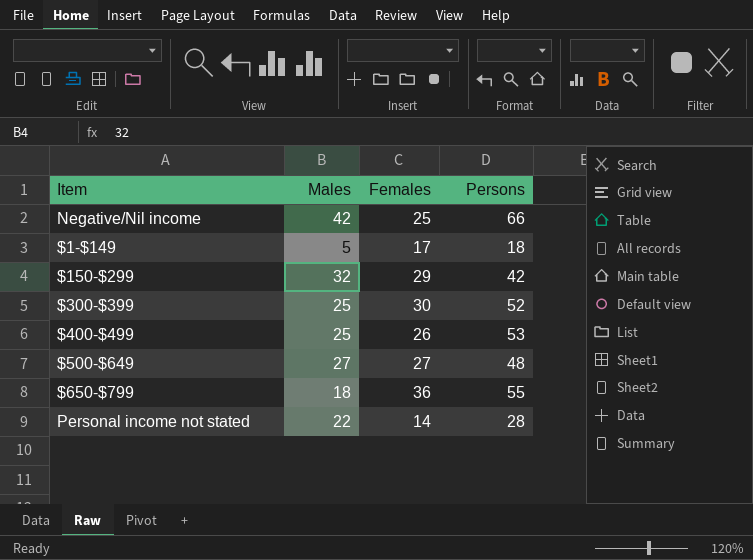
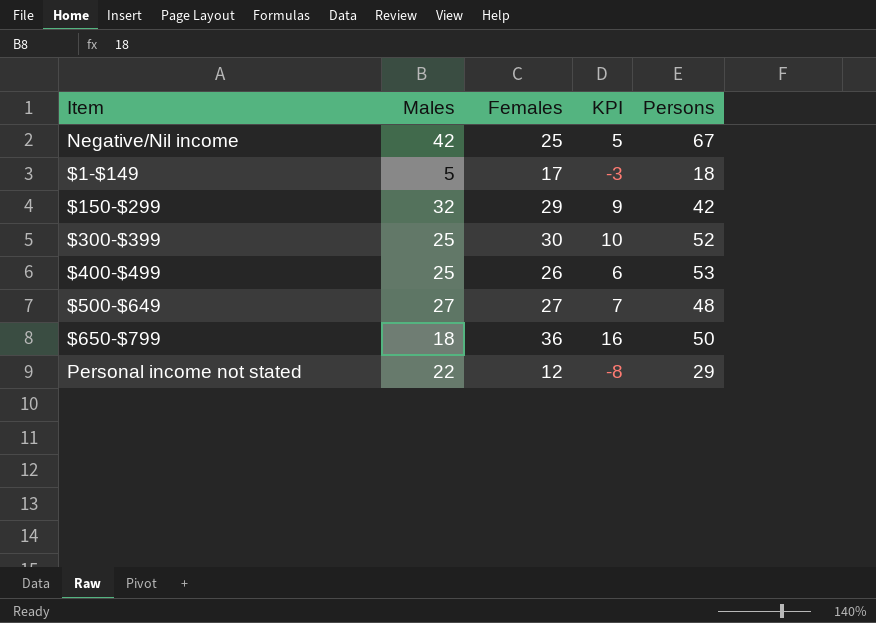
column KPI | formula: none -> [Females] - 20
Negative/Nil income | Persons: 66 -> 67
$650-$799 | Persons: 55 -> 50
Personal income not stated | Females: 14 -> 12
Personal income not stated | Persons: 28 -> 29

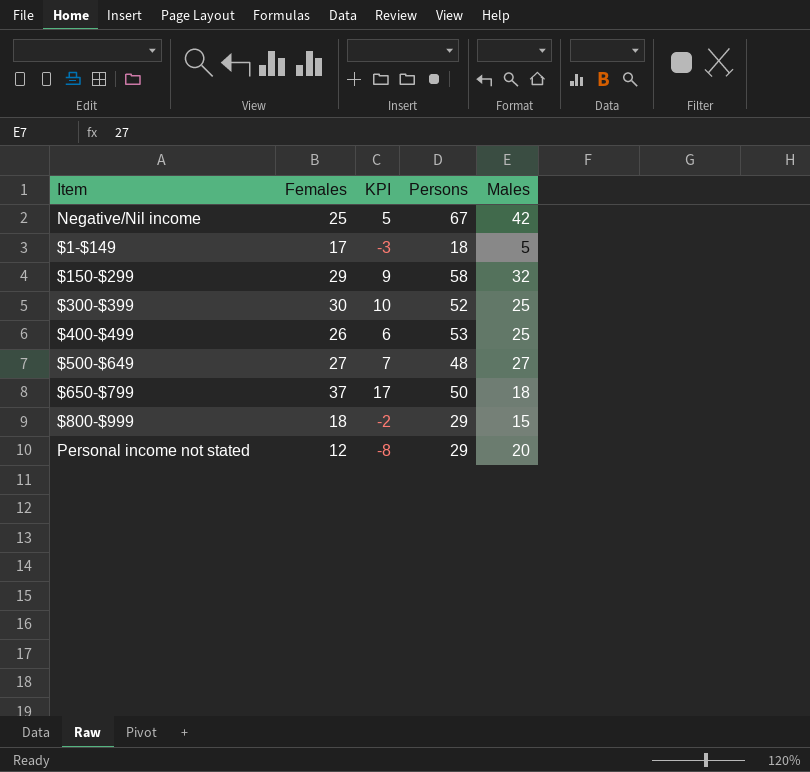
column Males | position: 2 -> 5
$150-$299 | Persons: 42 -> 58
$650-$799 | Females: 36 -> 37
$650-$799 | KPI: 16 -> 17
row $800-$999: none -> 18 | -2 | 29 | 15
Personal income not stated | Males: 22 -> 20

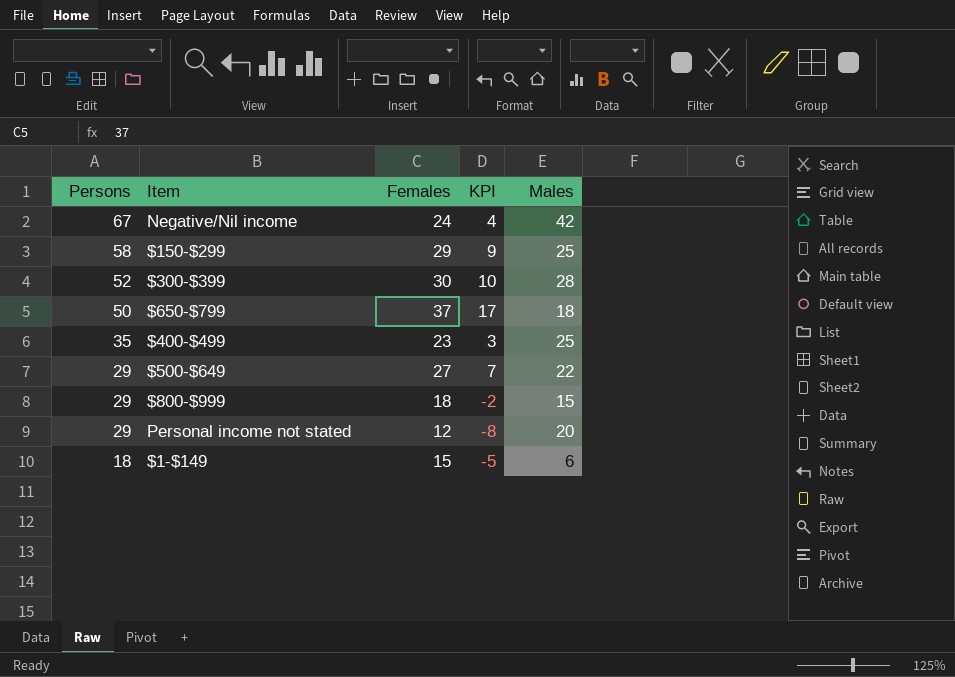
row order: none -> Persons descending
column Persons | position: 4 -> 1
Negative/Nil income | Females: 25 -> 24
Negative/Nil income | KPI: 5 -> 4
$150-$299 | Males: 32 -> 25
$300-$399 | Males: 25 -> 28
$400-$499 | Persons: 53 -> 35
$400-$499 | Females: 26 -> 23
$400-$499 | KPI: 6 -> 3
$500-$649 | Persons: 48 -> 29
$500-$649 | Males: 27 -> 22
$1-$149 | Females: 17 -> 15
$1-$149 | KPI: -3 -> -5
$1-$149 | Males: 5 -> 6

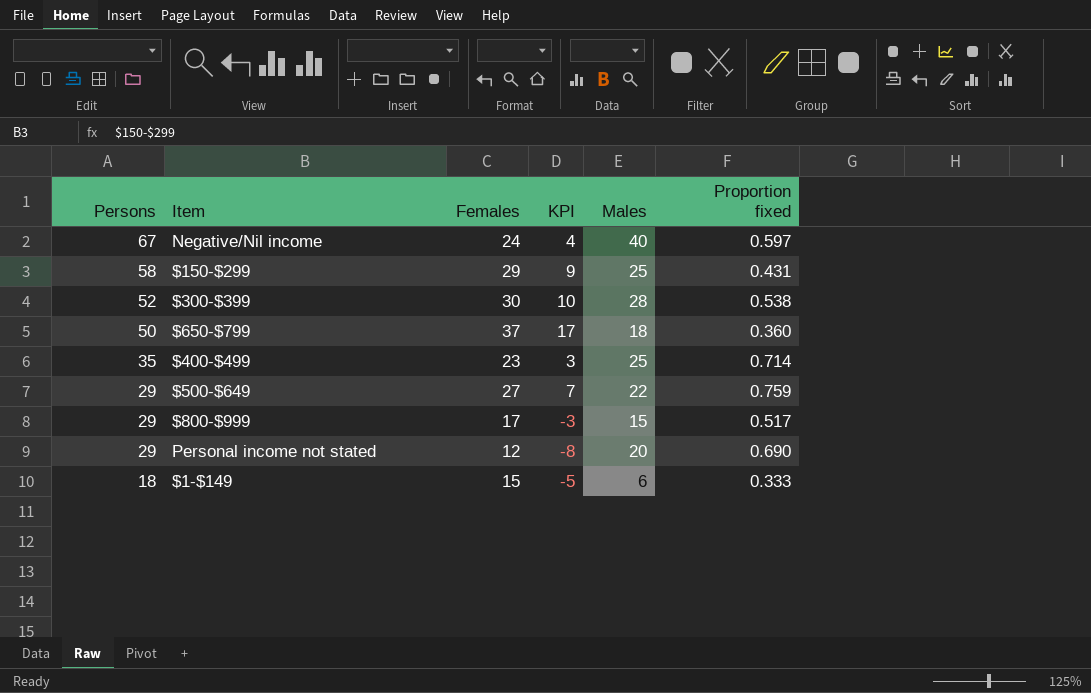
column Proportion fixed | formula: none -> [Males] / [Persons]
Negative/Nil income | Males: 42 -> 40
$800-$999 | Females: 18 -> 17
$800-$999 | KPI: -2 -> -3

